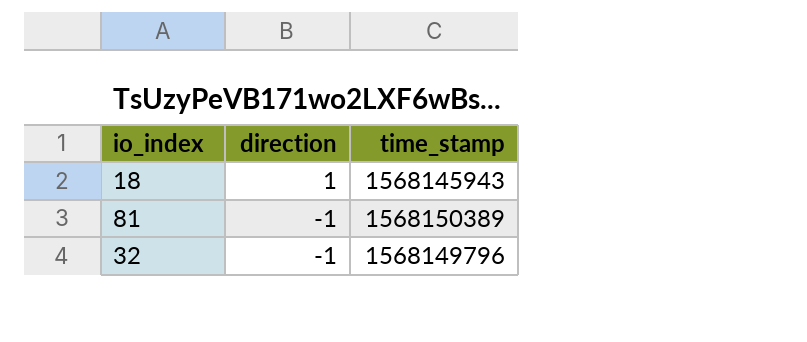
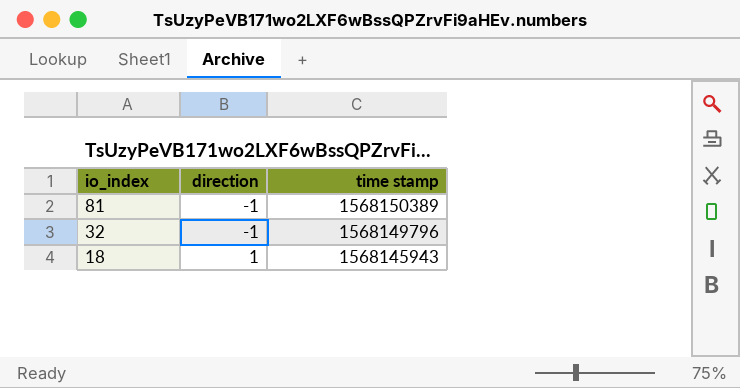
row order: direction descending -> io_index descending
column name: time_stamp -> time stamp

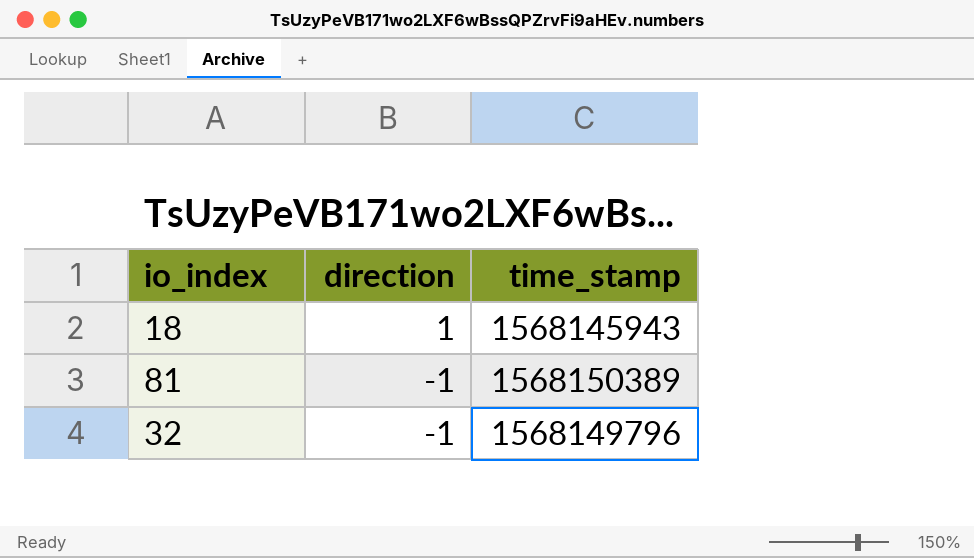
row order: io_index descending -> direction descending
column name: time stamp -> time_stamp

